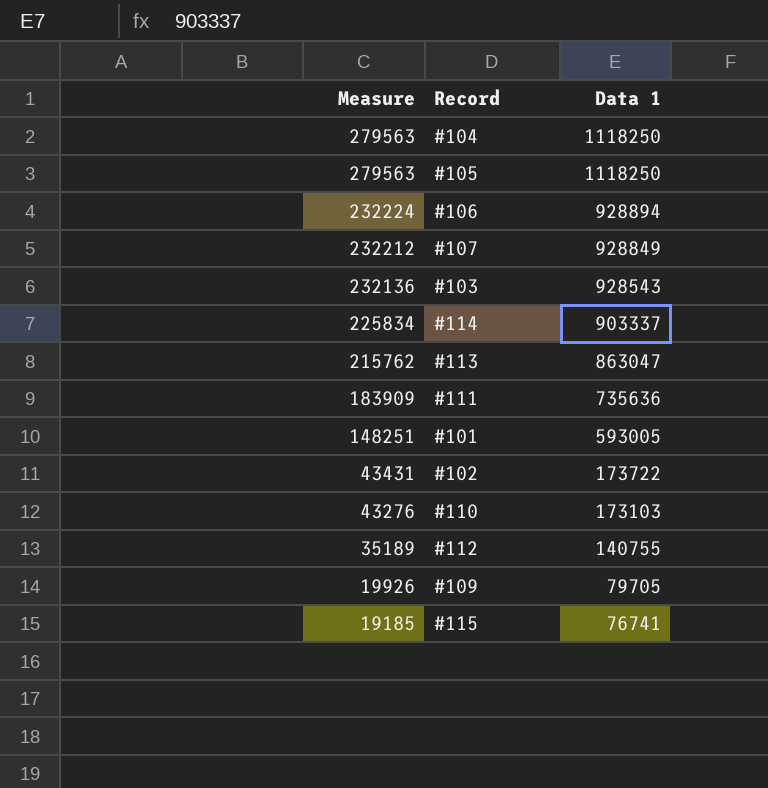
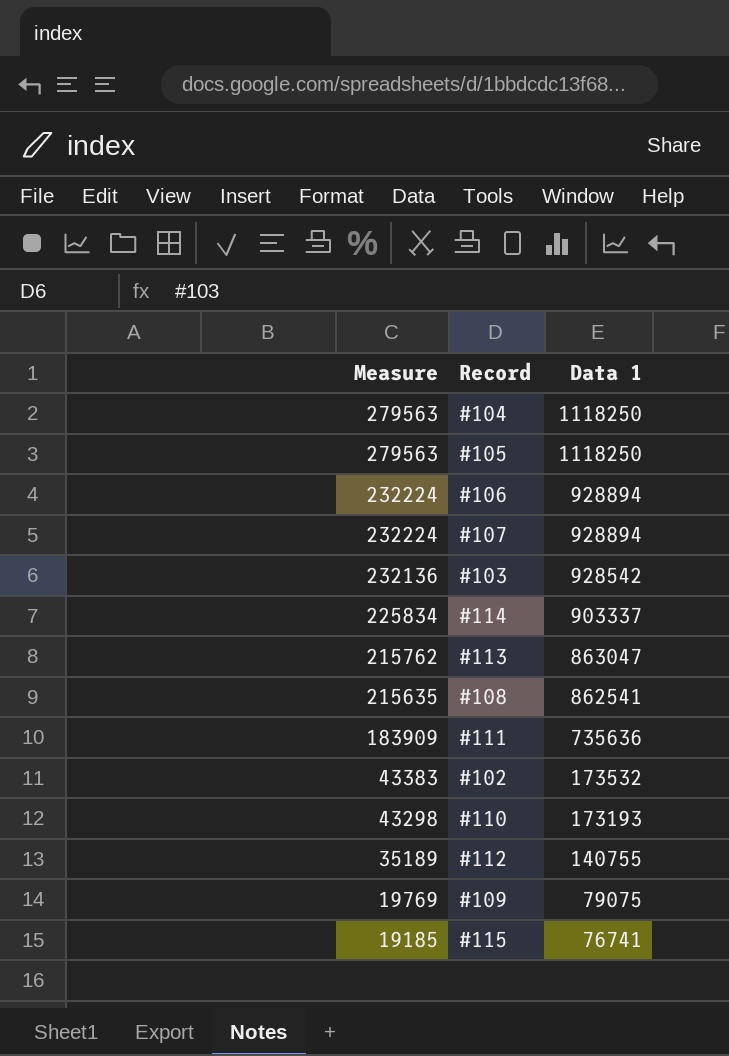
row #101: 148251 | 593005 -> none
#107 | Measure: 232212 -> 232224
#107 | Data 1: 928849 -> 928894
#103 | Data 1: 928543 -> 928542
row #108: none -> 215635 | 862541
#102 | Measure: 43431 -> 43383
#102 | Data 1: 173722 -> 173532
#110 | Measure: 43276 -> 43298
#110 | Data 1: 173103 -> 173193
#109 | Measure: 19926 -> 19769
#109 | Data 1: 79705 -> 79075

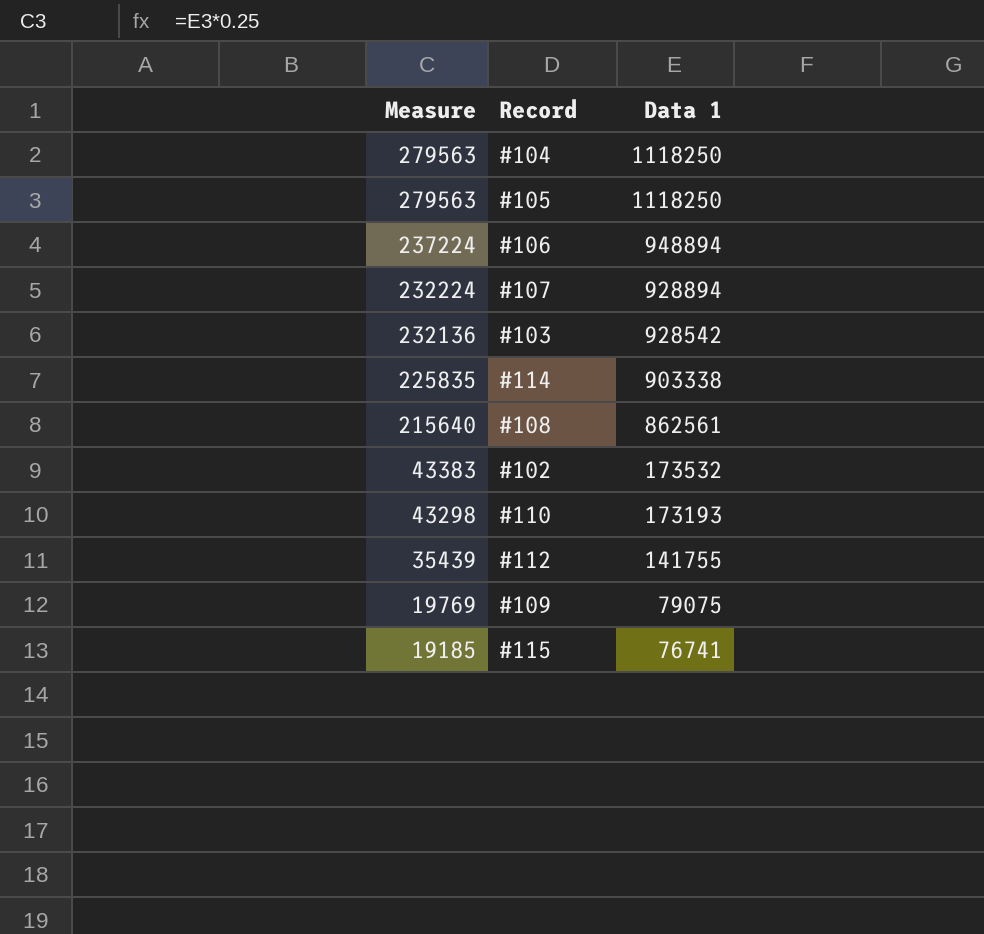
row #113: 215762 | 863047 -> none
row #111: 183909 | 735636 -> none
#106 | Measure: 232224 -> 237224
#106 | Data 1: 928894 -> 948894
#114 | Measure: 225834 -> 225835
#114 | Data 1: 903337 -> 903338
#108 | Measure: 215635 -> 215640
#108 | Data 1: 862541 -> 862561
#112 | Measure: 35189 -> 35439
#112 | Data 1: 140755 -> 141755

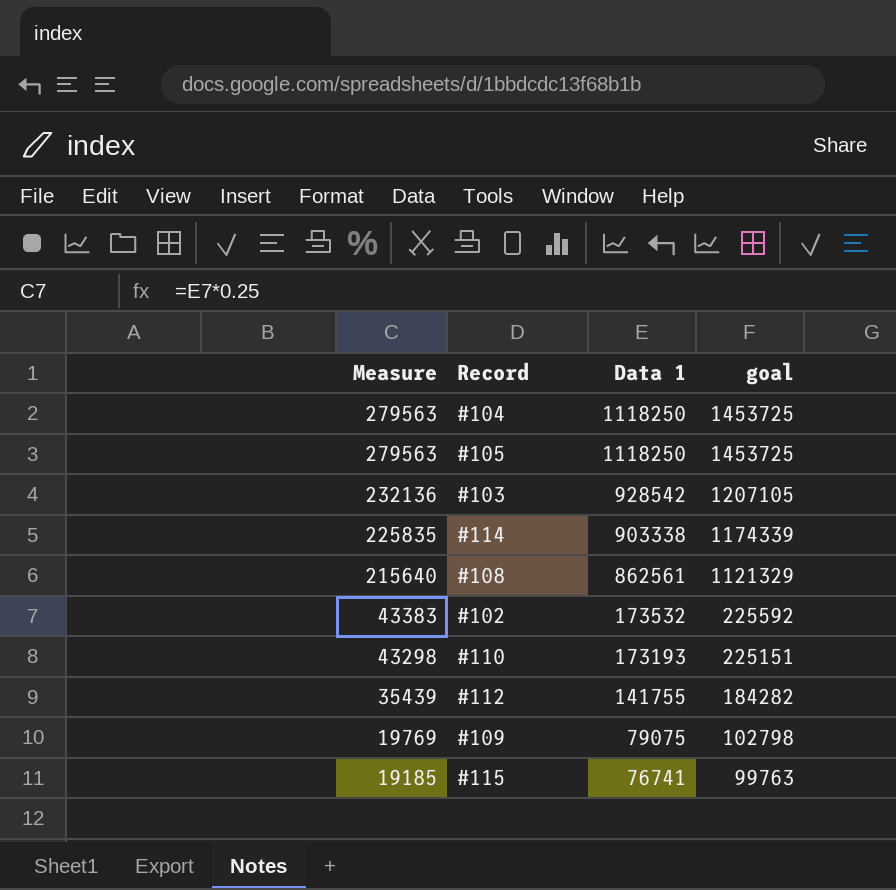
column goal | formula: none -> [Data 1] * 1.3
row #106: 237224 | 948894 -> none
row #107: 232224 | 928894 -> none

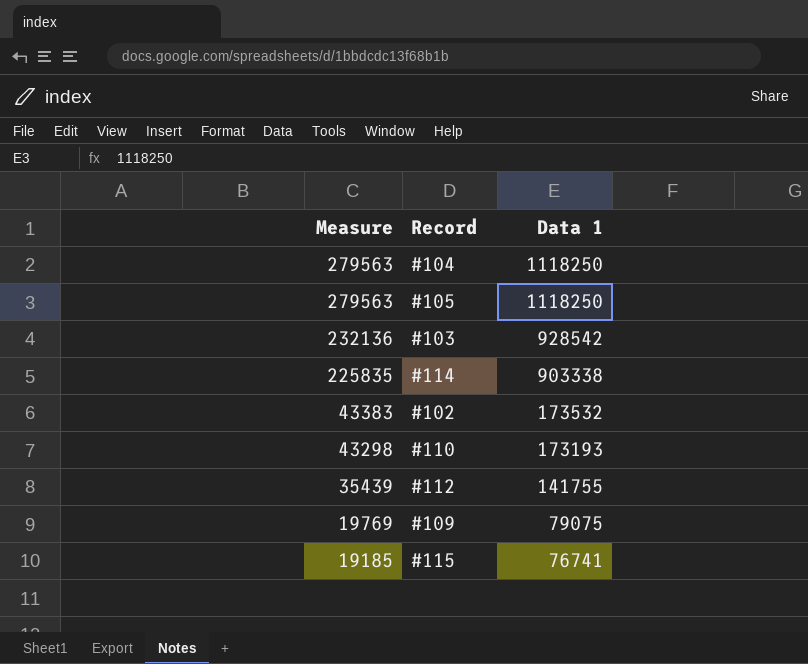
column goal | formula: [Data 1] * 1.3 -> none
row #108: 215640 | 862561 | 1121329 -> none

